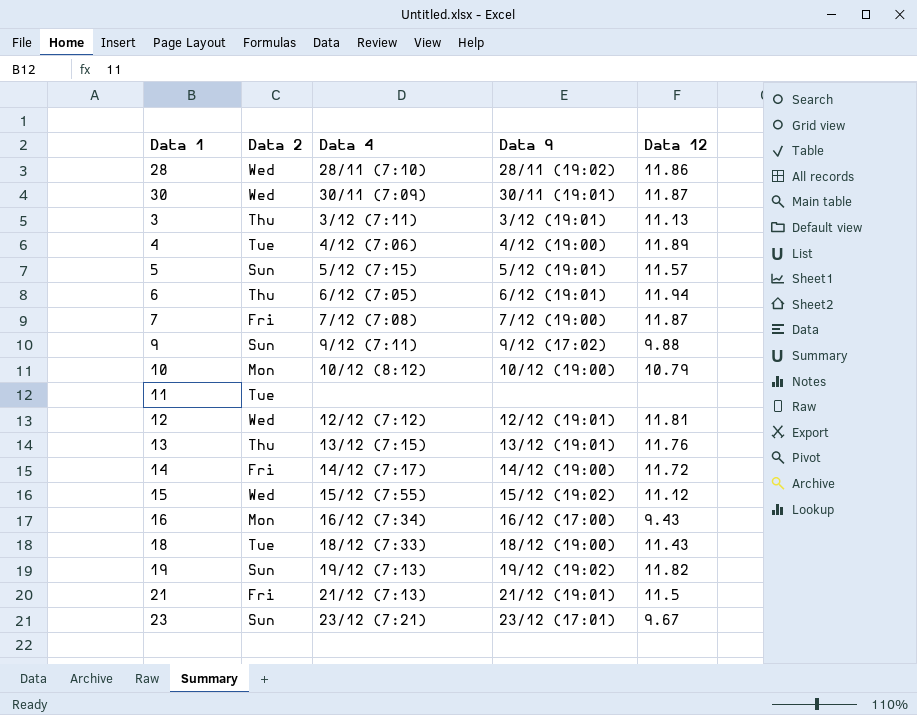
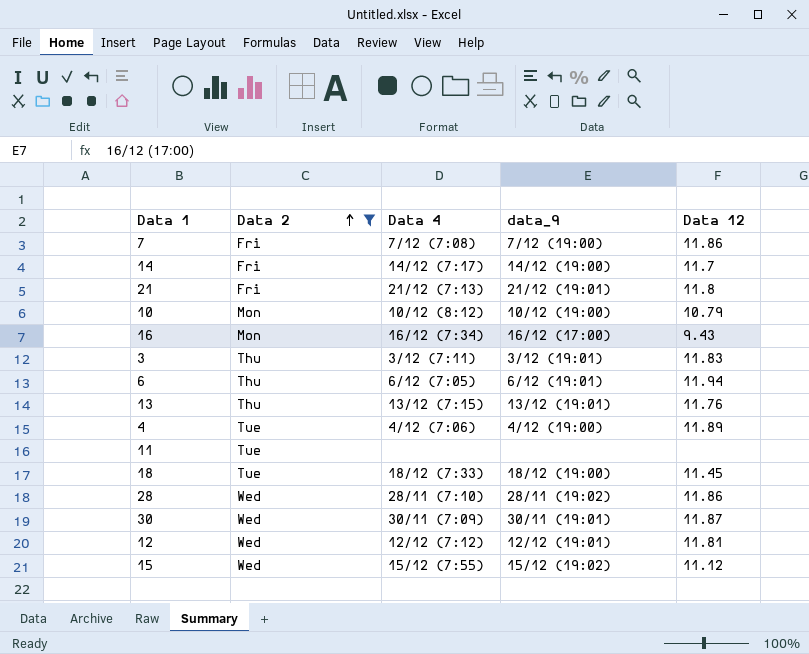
filter: none -> Data 2 != Sun
row order: none -> Data 2 ascending
column name: Data 9 -> data_9
7 | Data 12: 11.87 -> 11.86
14 | Data 12: 11.72 -> 11.7
21 | Data 12: 11.5 -> 11.8
3 | Data 12: 11.13 -> 11.83
18 | Data 12: 11.43 -> 11.45

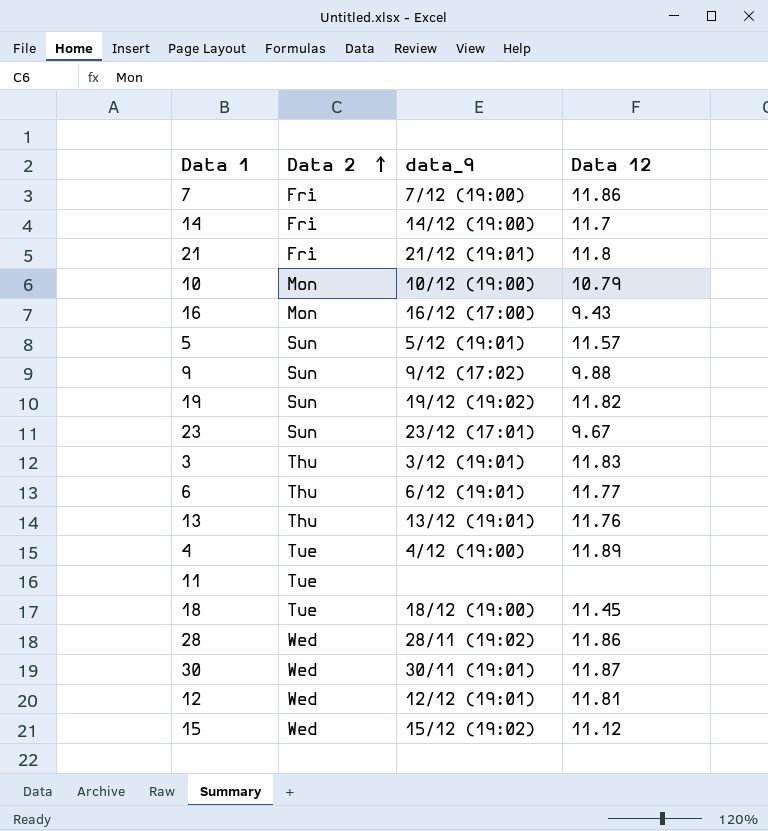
filter: Data 2 != Sun -> none
column Data 4 | position: 3 -> none
6 | Data 12: 11.94 -> 11.77

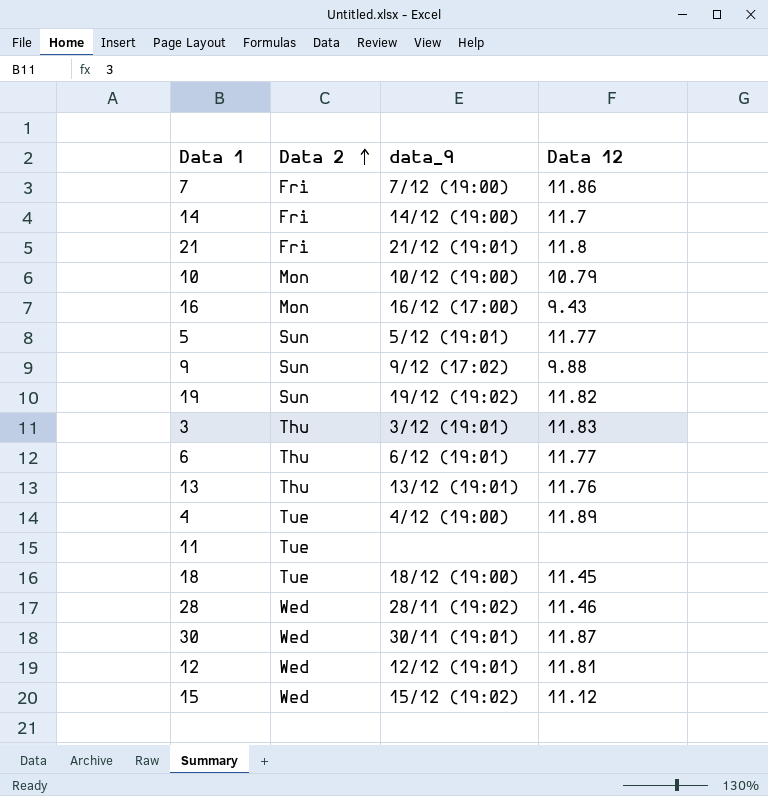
row 23: Sun | 23/12 (17:01) | 9.67 -> none
5 | Data 12: 11.57 -> 11.77
28 | Data 12: 11.86 -> 11.46

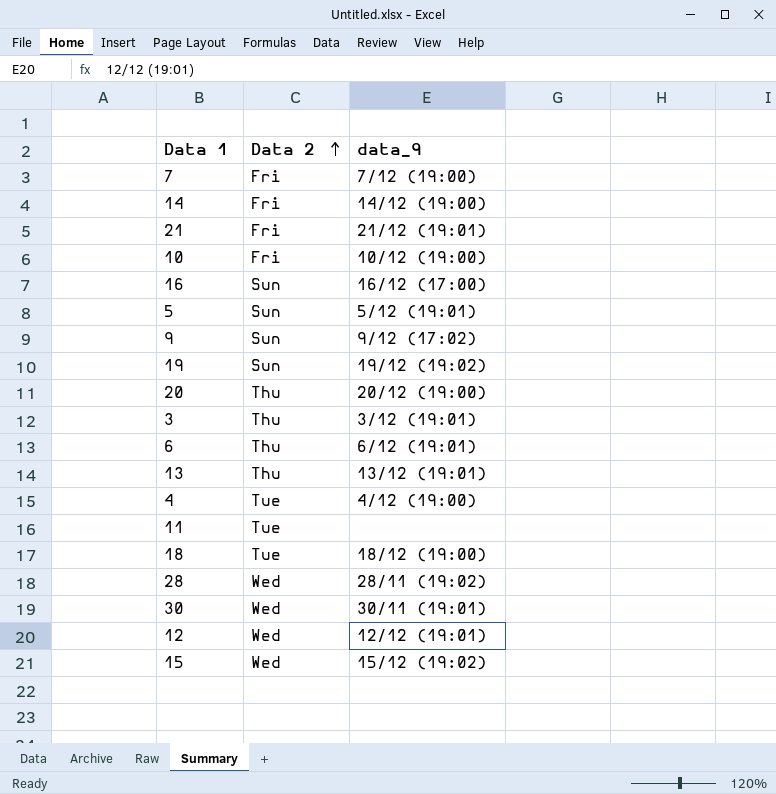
column Data 12 | position: 4 -> none
10 | Data 2: Mon -> Fri
16 | Data 2: Mon -> Sun
row 20: none -> Thu | 20/12 (19:00)

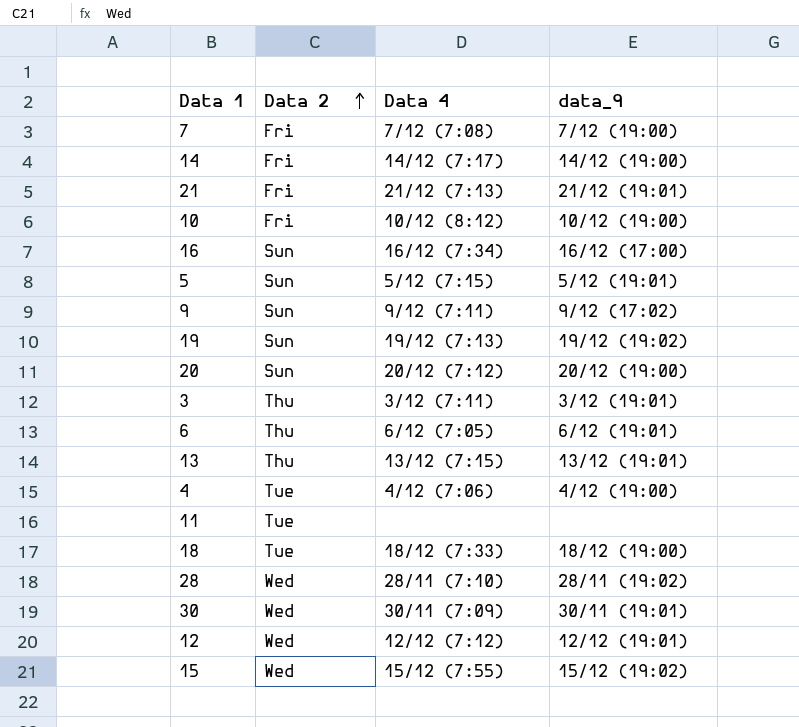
column Data 4 | position: none -> 3
20 | Data 2: Thu -> Sun

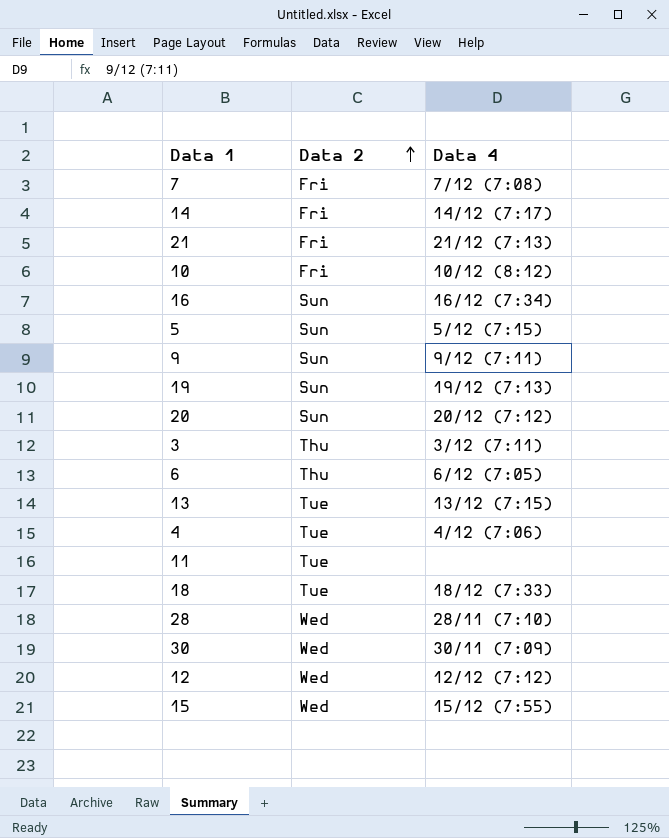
column data_9 | position: 4 -> none
13 | Data 2: Thu -> Tue

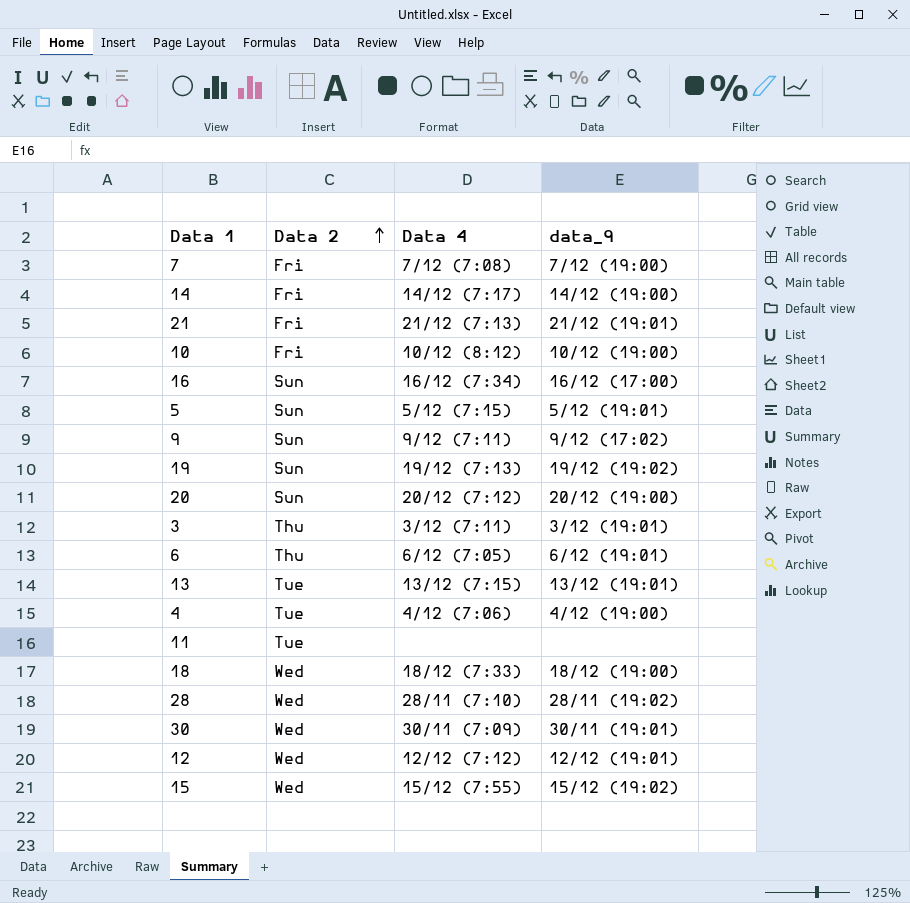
column data_9 | position: none -> 4
18 | Data 2: Tue -> Wed

